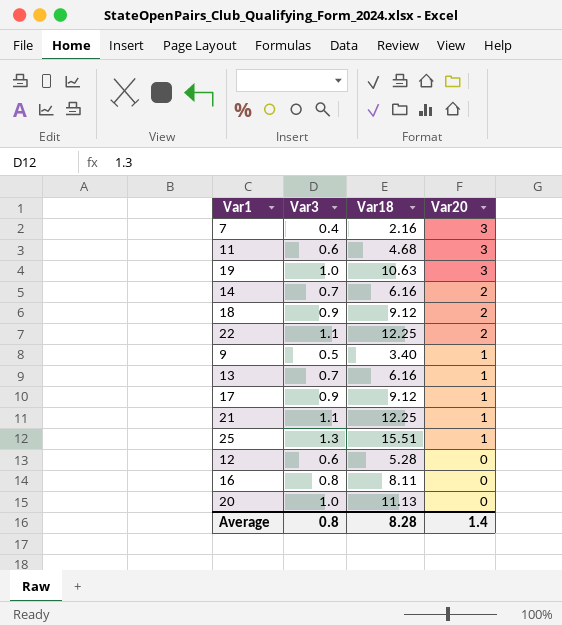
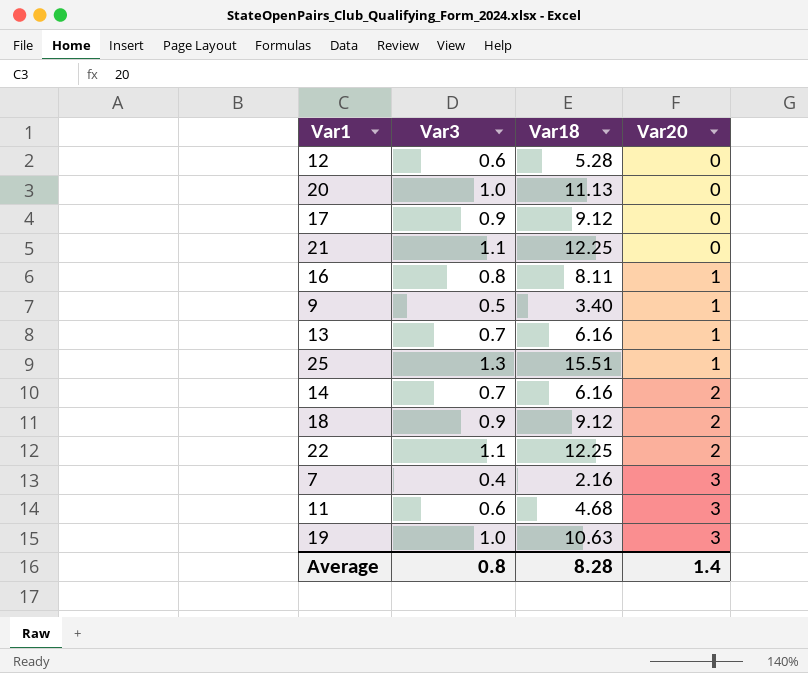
row order: Var20 descending -> Var20 ascending
17 | Var20: 1 -> 0
21 | Var20: 1 -> 0
16 | Var20: 0 -> 1

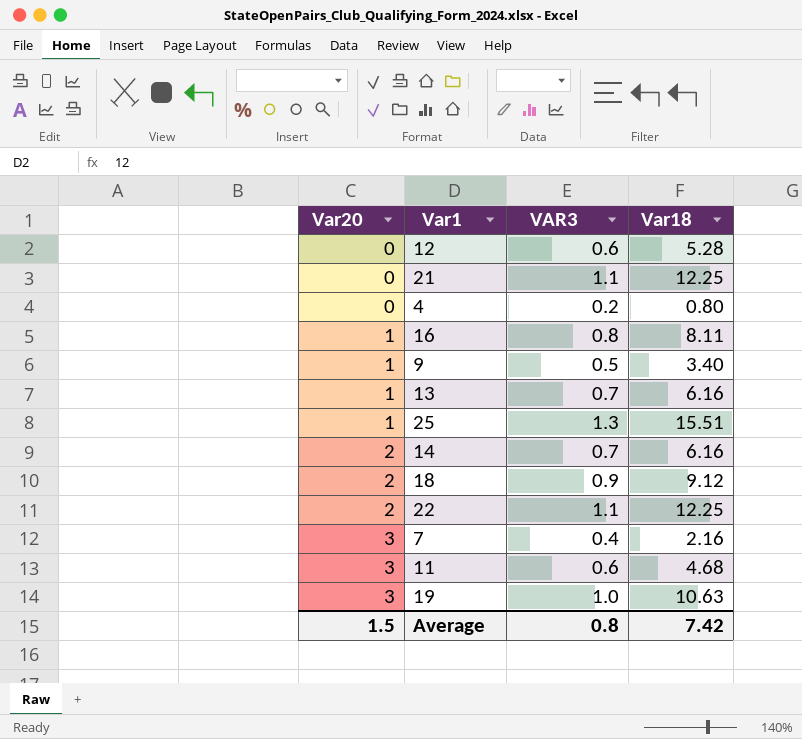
column Var20 | position: 4 -> 1
column name: Var3 -> VAR3
row 20: 1.0 | 11.13 | 0 -> none
row 17: 0.9 | 9.12 | 0 -> none
row 4: none -> 0 | 0.2 | 0.80
Average | Var20: 1.4 -> 1.5
Average | Var18: 8.28 -> 7.42

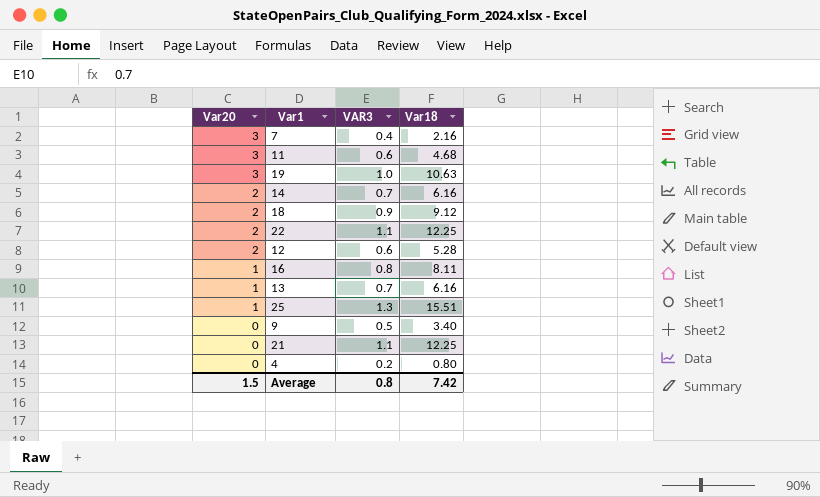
row order: Var20 ascending -> Var20 descending
12 | Var20: 0 -> 2
9 | Var20: 1 -> 0

